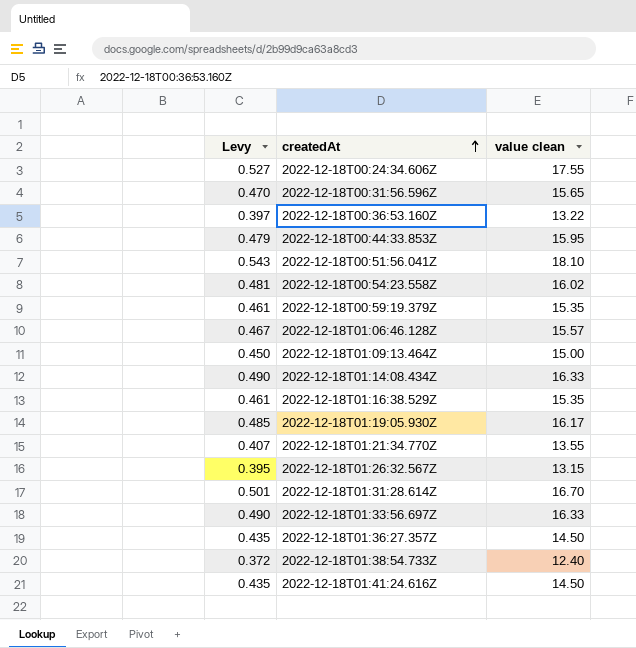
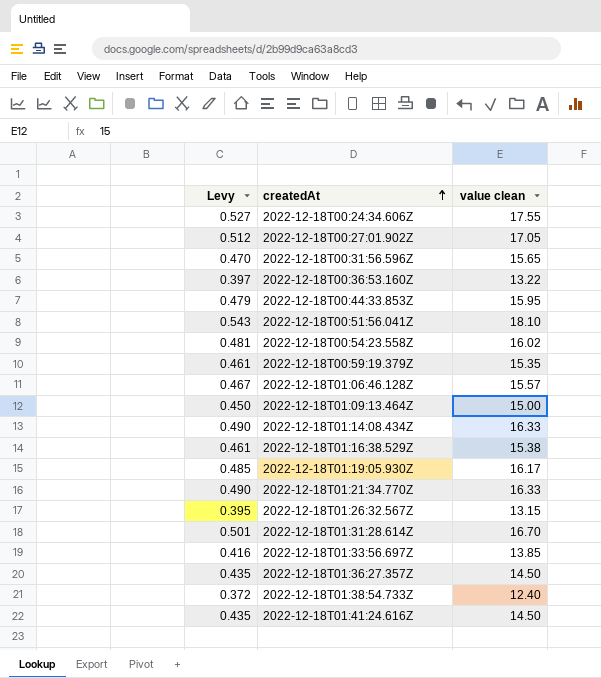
row 2022-12-18T00:27:01.902Z: none -> 0.512 | 17.05
2022-12-18T01:16:38.529Z | value clean: 15.35 -> 15.38
2022-12-18T01:21:34.770Z | Levy: 0.407 -> 0.490
2022-12-18T01:21:34.770Z | value clean: 13.55 -> 16.33
2022-12-18T01:33:56.697Z | Levy: 0.490 -> 0.416
2022-12-18T01:33:56.697Z | value clean: 16.33 -> 13.85

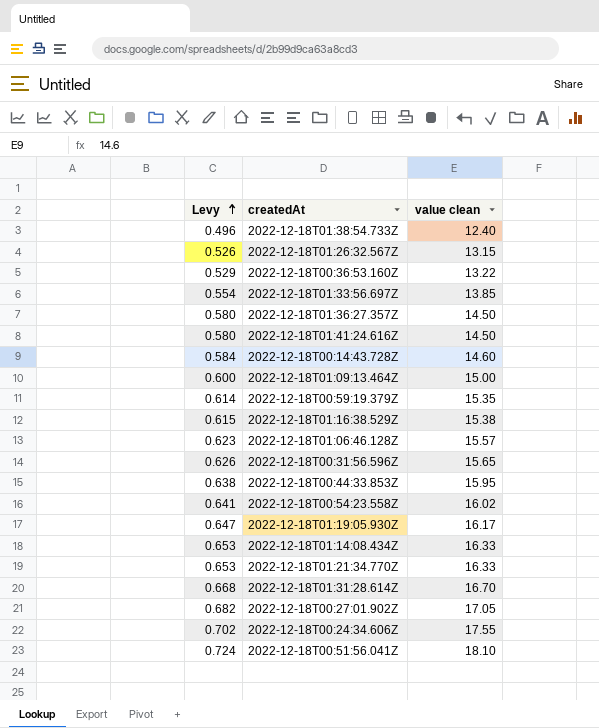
row order: createdAt ascending -> Levy ascending
column Levy | formula: [value clean] * 0.03 -> [value clean] * 0.04
row 2022-12-18T00:14:43.728Z: none -> 0.584 | 14.60

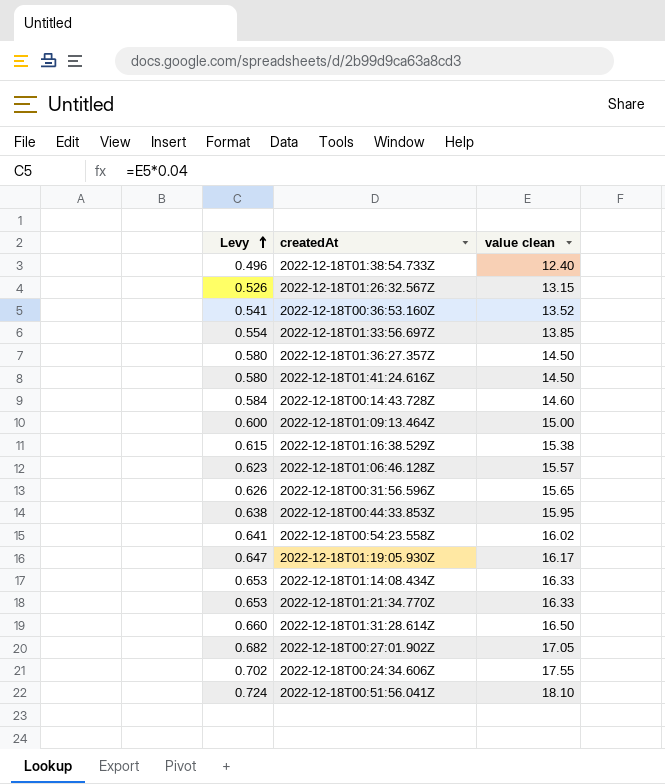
row 2022-12-18T00:59:19.379Z: 0.614 | 15.35 -> none
2022-12-18T00:36:53.160Z | Levy: 0.529 -> 0.541
2022-12-18T00:36:53.160Z | value clean: 13.22 -> 13.52
2022-12-18T01:31:28.614Z | Levy: 0.668 -> 0.660
2022-12-18T01:31:28.614Z | value clean: 16.70 -> 16.50

